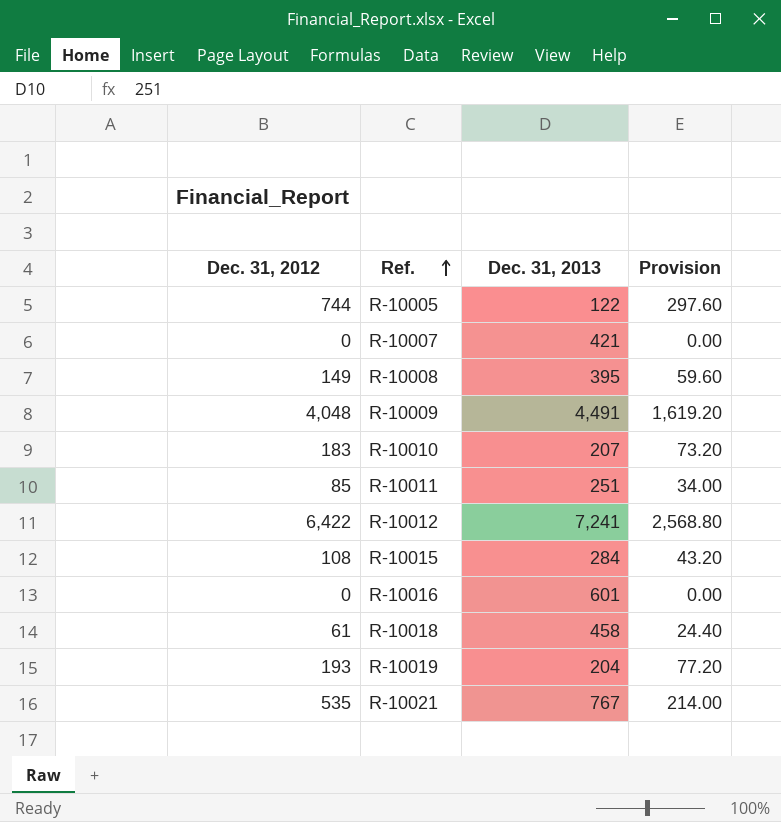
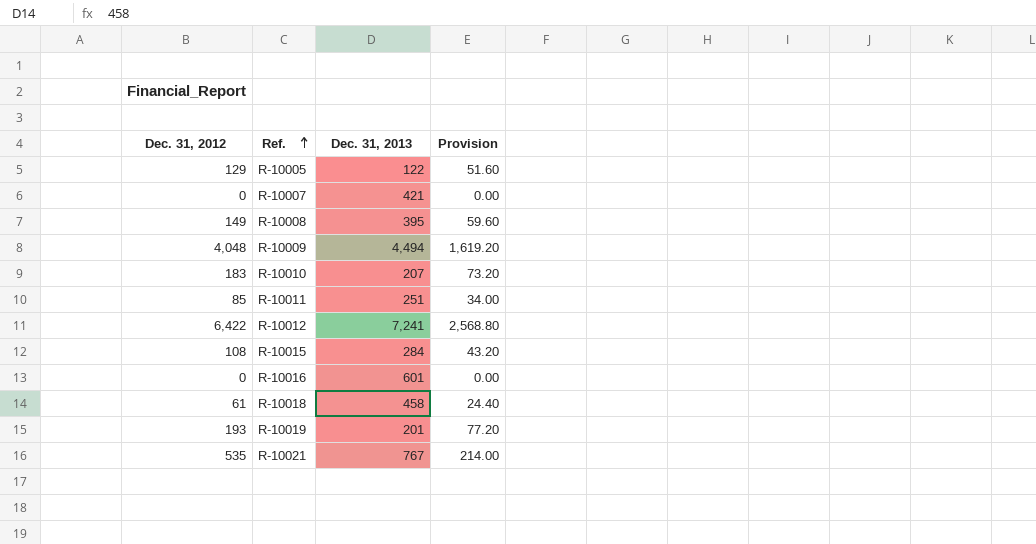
R-10005 | Dec. 31, 2012: 744 -> 129
R-10005 | Provision: 297.60 -> 51.60
R-10009 | Dec. 31, 2013: 4,491 -> 4,494
R-10019 | Dec. 31, 2013: 204 -> 201

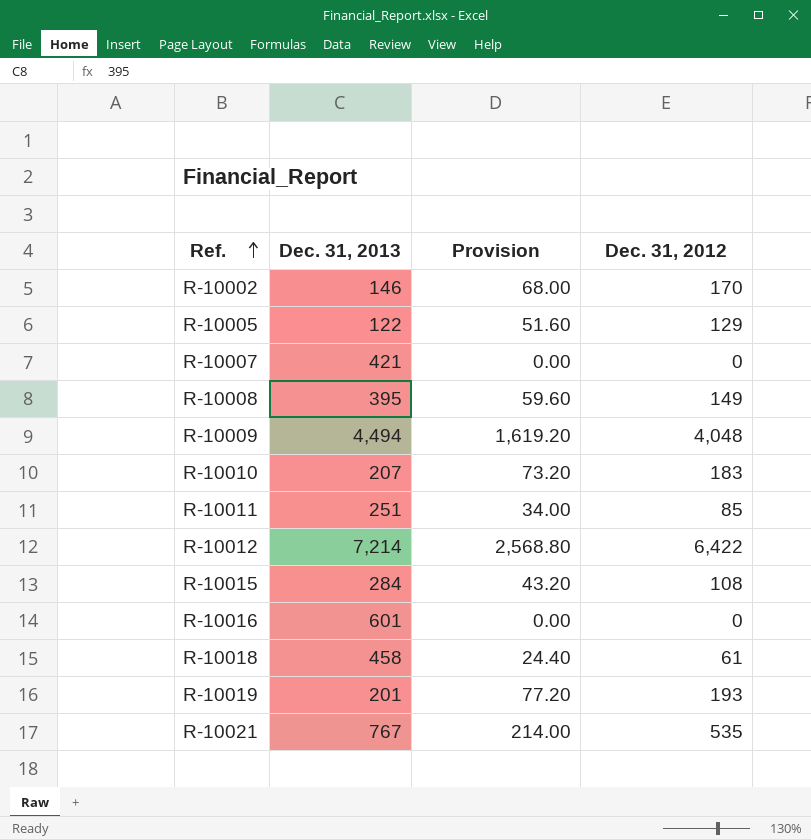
column Dec. 31, 2012 | position: 1 -> 4
row R-10002: none -> 146 | 68.00 | 170
R-10012 | Dec. 31, 2013: 7,241 -> 7,214

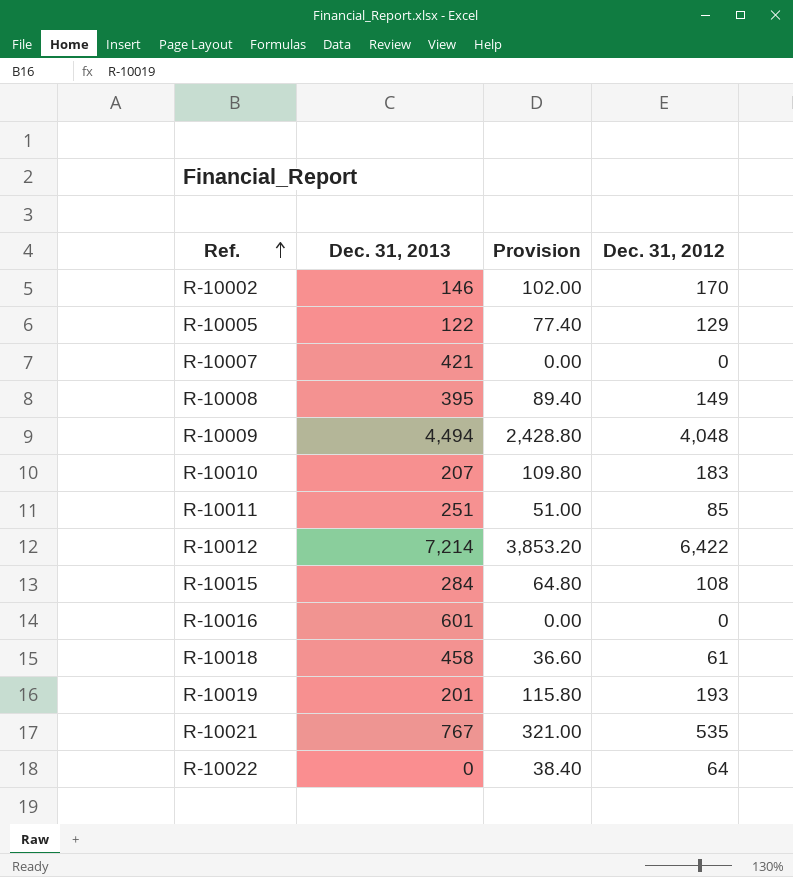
column Provision | formula: [Dec. 31, 2012] * 0.4 -> [Dec. 31, 2012] * 0.6
row R-10022: none -> 0 | 38.40 | 64

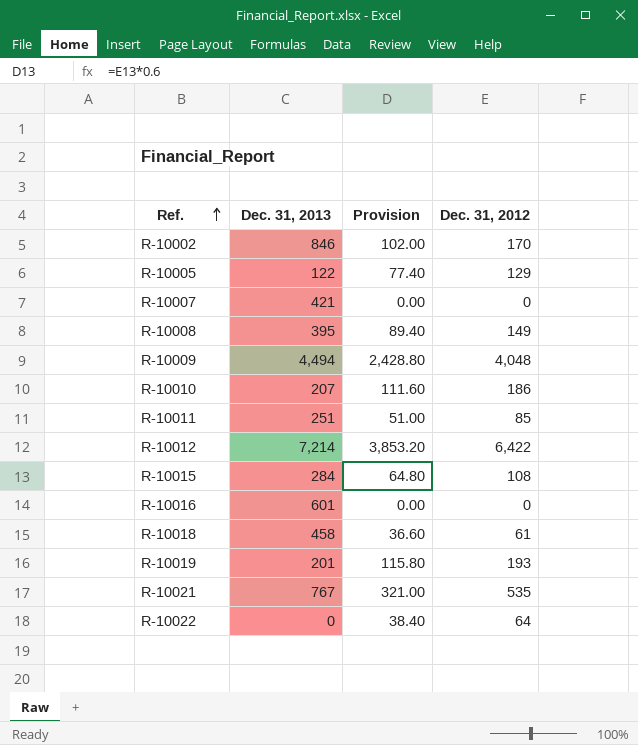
R-10002 | Dec. 31, 2013: 146 -> 846
R-10010 | Provision: 109.80 -> 111.60
R-10010 | Dec. 31, 2012: 183 -> 186

